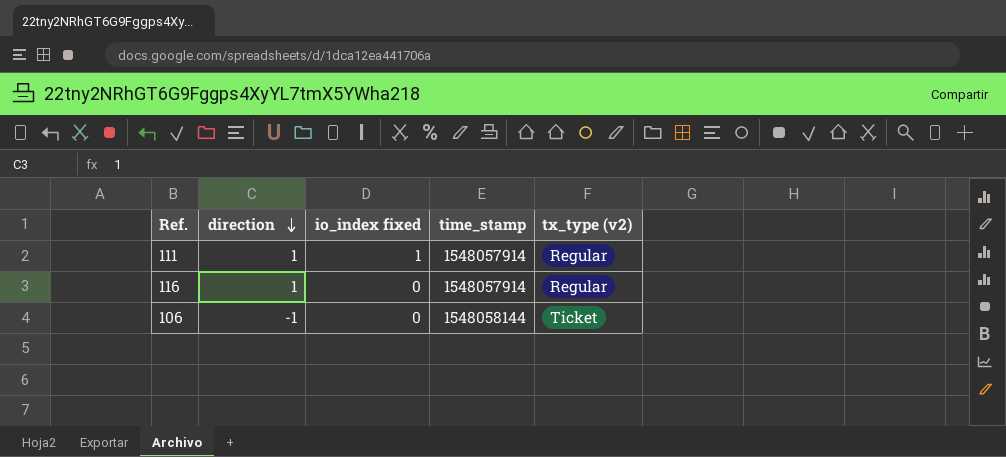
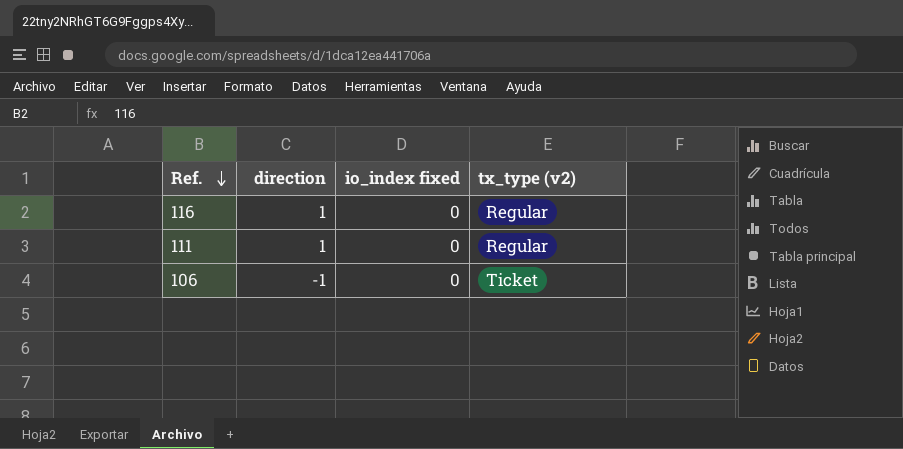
row order: direction descending -> Ref. descending
column time_stamp | position: 4 -> none
111 | io_index fixed: 1 -> 0

